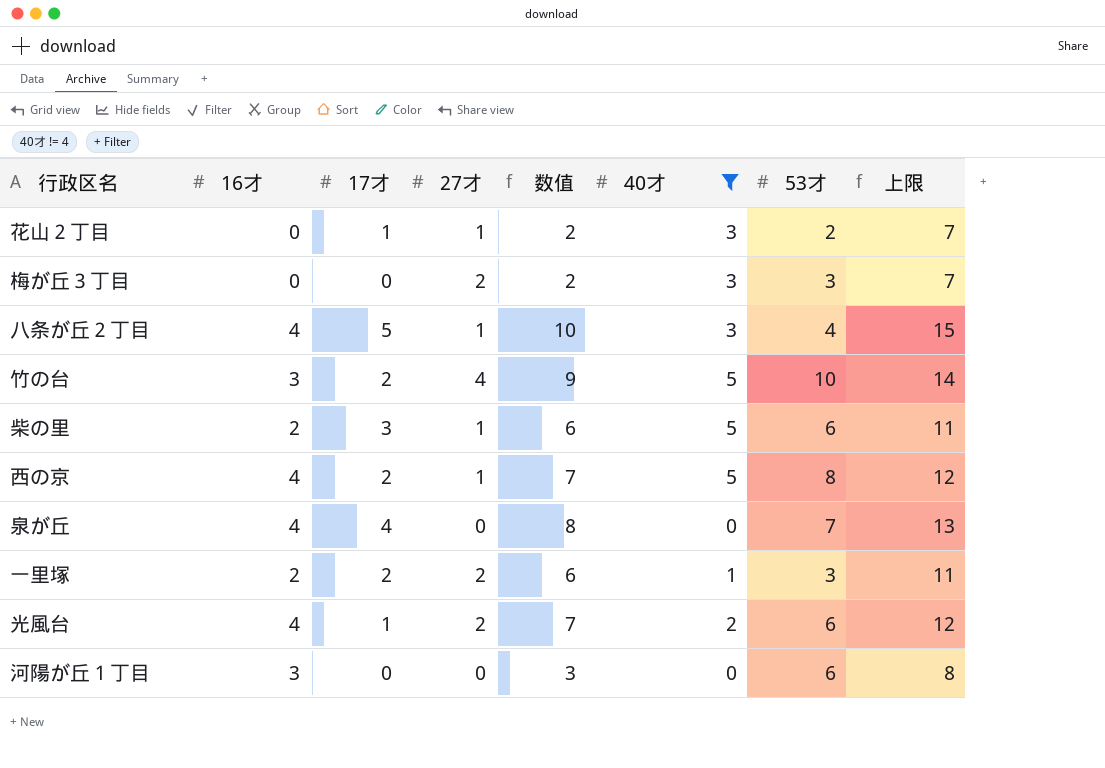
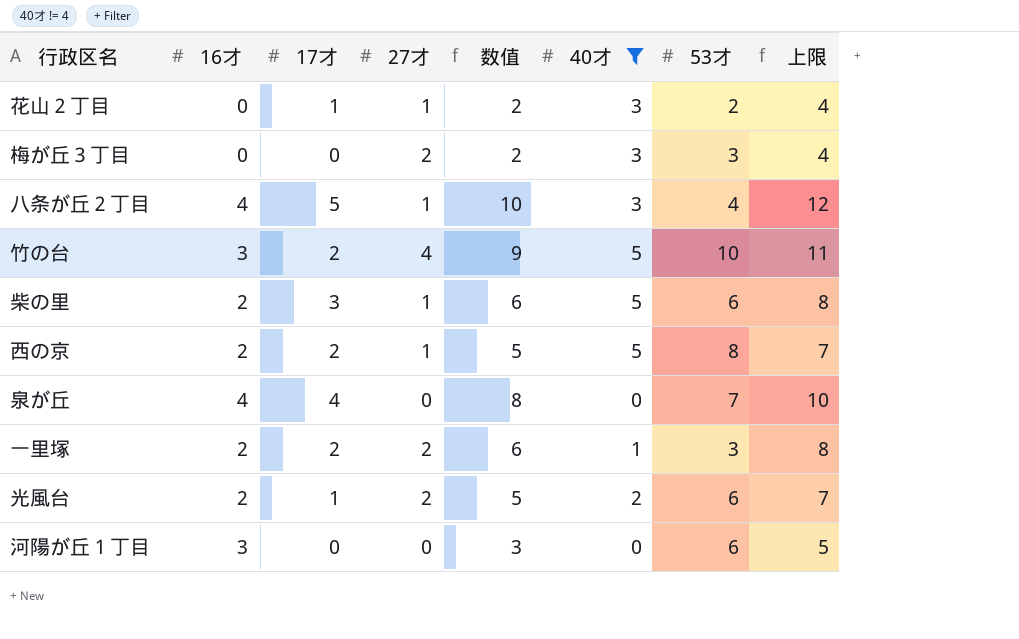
column 上限 | formula: [数值] + 5 -> [数值] + 2
西の京 | 16才: 4 -> 2
西の京 | 数值: 7 -> 5
光風台 | 16才: 4 -> 2
光風台 | 数值: 7 -> 5

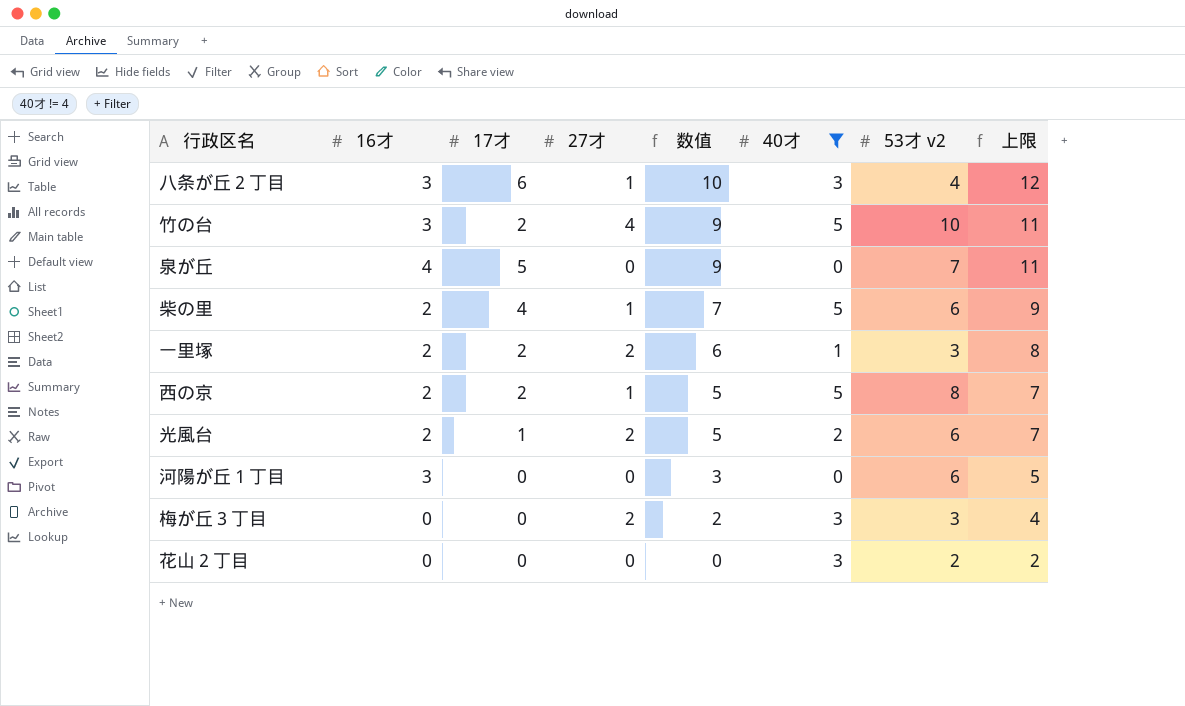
row order: none -> 数值 descending
column name: 53才 -> 53才 v2
八条が丘２丁目 | 16才: 4 -> 3
八条が丘２丁目 | 17才: 5 -> 6
泉が丘 | 17才: 4 -> 5
泉が丘 | 数值: 8 -> 9
泉が丘 | 上限: 10 -> 11
柴の里 | 17才: 3 -> 4
柴の里 | 数值: 6 -> 7
柴の里 | 上限: 8 -> 9
花山２丁目 | 17才: 1 -> 0
花山２丁目 | 27才: 1 -> 0
花山２丁目 | 数值: 2 -> 0
花山２丁目 | 上限: 4 -> 2

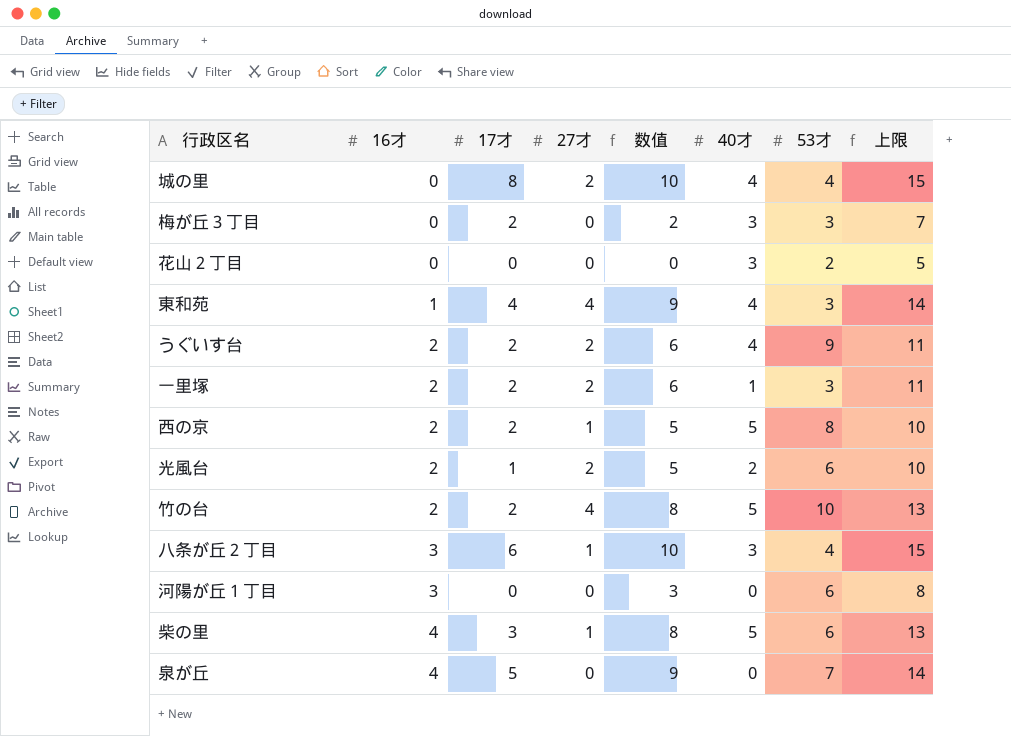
filter: 40才 != 4 -> none
row order: 数值 descending -> 16才 ascending
column name: 53才 v2 -> 53才
column 上限 | formula: [数值] + 2 -> [数值] + 5
梅が丘３丁目 | 17才: 0 -> 2
梅が丘３丁目 | 27才: 2 -> 0
竹の台 | 16才: 3 -> 2
竹の台 | 数值: 9 -> 8
柴の里 | 16才: 2 -> 4
柴の里 | 17才: 4 -> 3
柴の里 | 数值: 7 -> 8

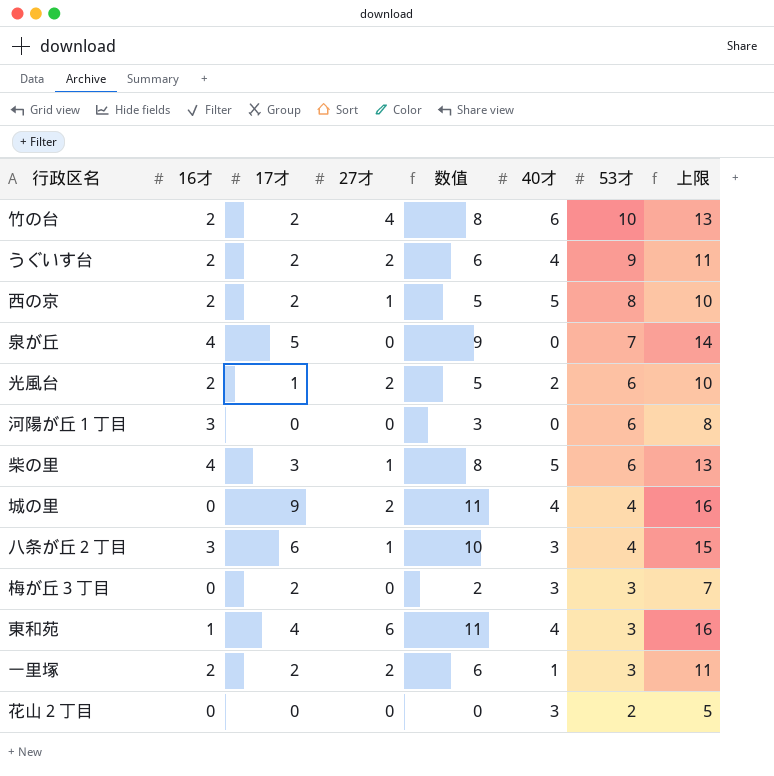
row order: 16才 ascending -> 53才 descending
竹の台 | 40才: 5 -> 6
城の里 | 17才: 8 -> 9
城の里 | 数值: 10 -> 11
城の里 | 上限: 15 -> 16
東和苑 | 27才: 4 -> 6
東和苑 | 数值: 9 -> 11
東和苑 | 上限: 14 -> 16

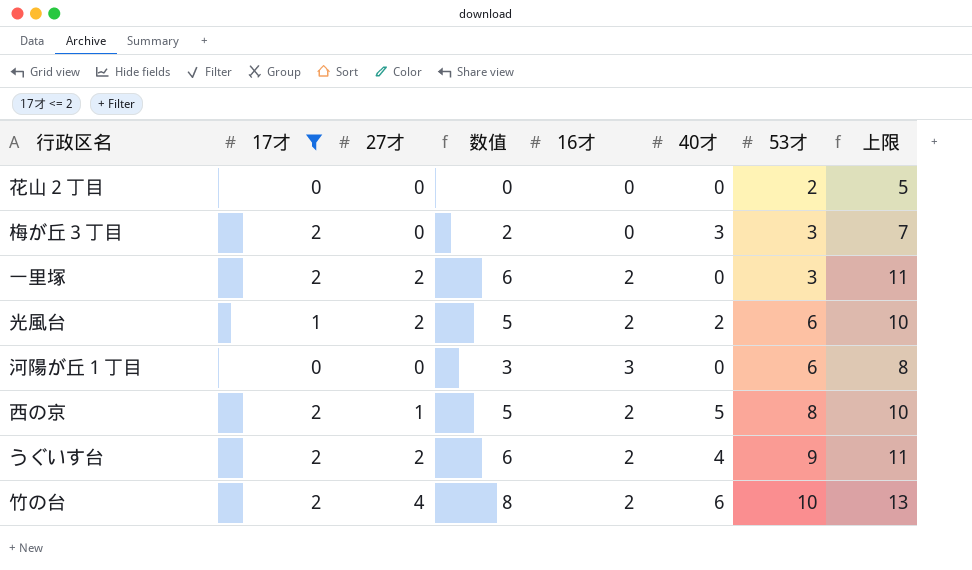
filter: none -> 17才 <= 2
row order: 53才 descending -> 53才 ascending
column 16才 | position: 2 -> 5
花山２丁目 | 40才: 3 -> 0
一里塚 | 40才: 1 -> 0

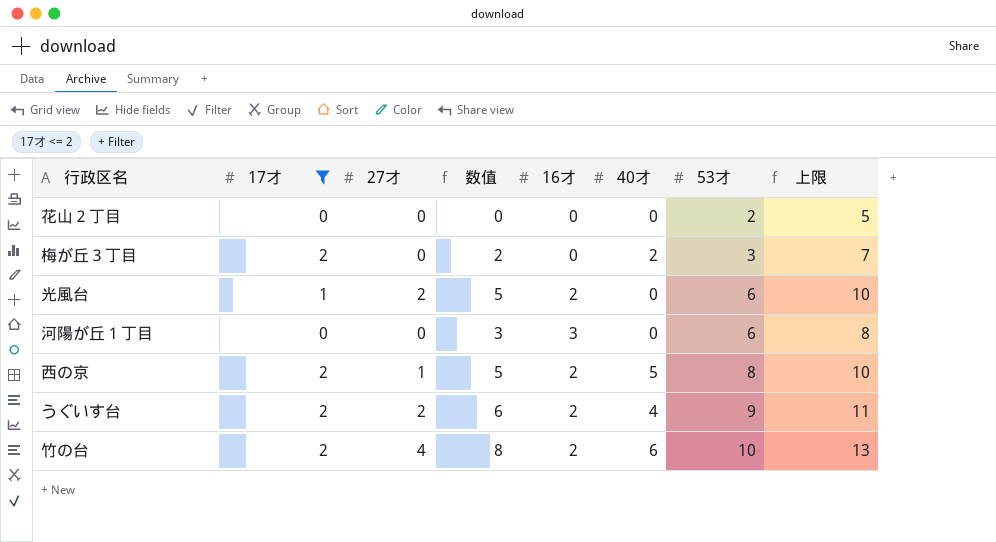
row 一里塚: 2 | 2 | 6 | 2 | 0 | 3 | 11 -> none
梅が丘３丁目 | 40才: 3 -> 2
光風台 | 40才: 2 -> 0

